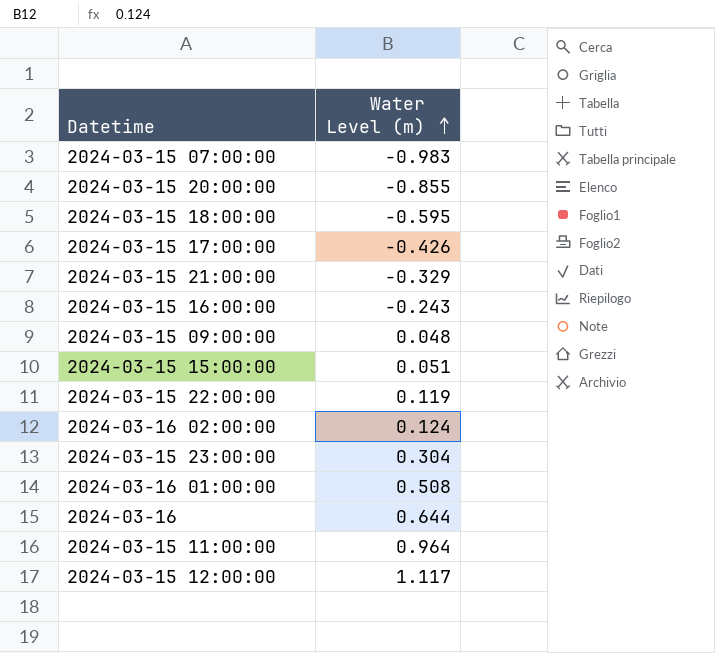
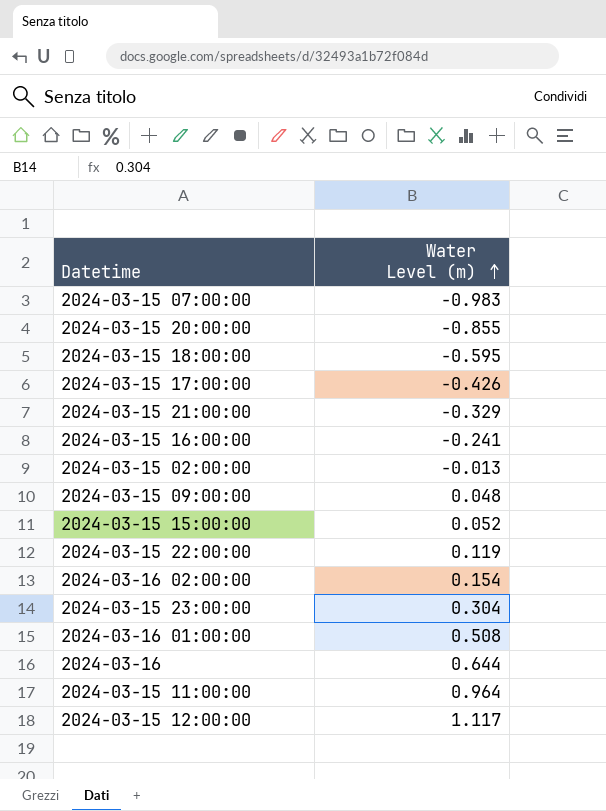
2024-03-15 16:00:00 | Water Level (m): -0.243 -> -0.241
row 2024-03-15 02:00:00: none -> -0.013
2024-03-15 15:00:00 | Water Level (m): 0.051 -> 0.052
2024-03-16 02:00:00 | Water Level (m): 0.124 -> 0.154

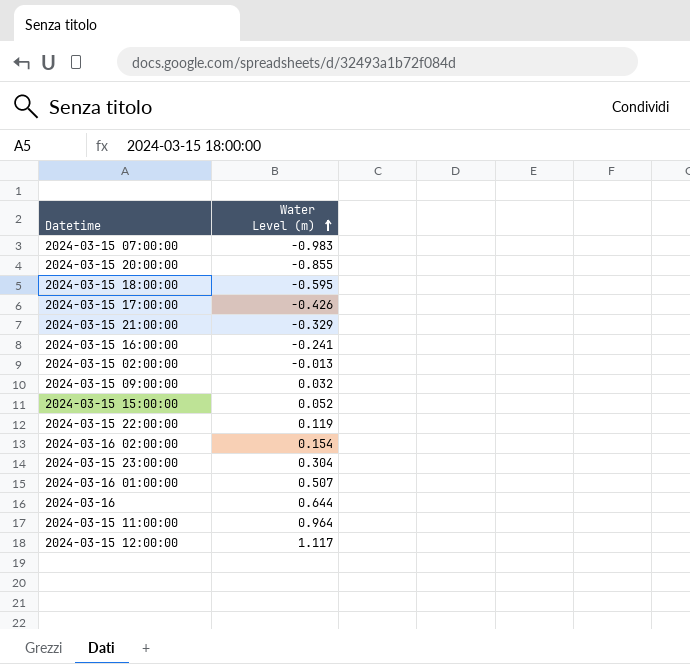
2024-03-15 09:00:00 | Water Level (m): 0.048 -> 0.032
2024-03-16 01:00:00 | Water Level (m): 0.508 -> 0.507

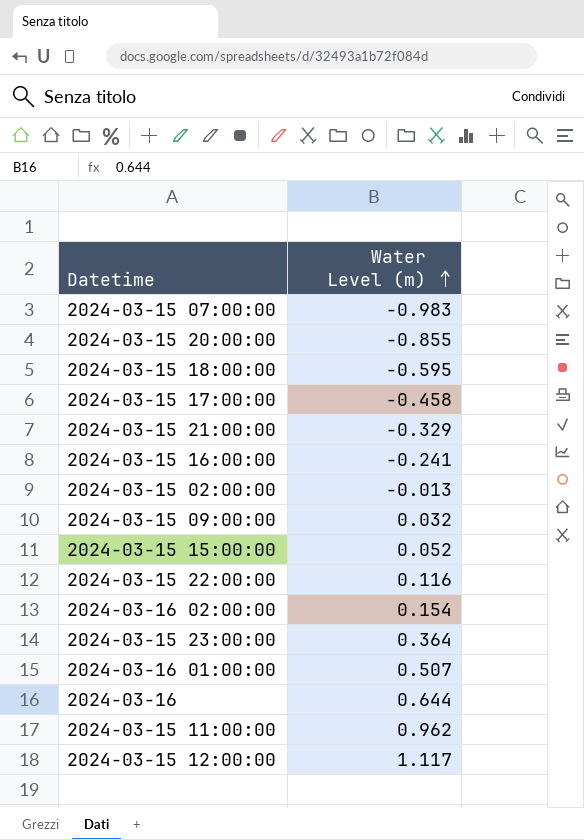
2024-03-15 17:00:00 | Water Level (m): -0.426 -> -0.458
2024-03-15 22:00:00 | Water Level (m): 0.119 -> 0.116
2024-03-15 23:00:00 | Water Level (m): 0.304 -> 0.364
2024-03-15 11:00:00 | Water Level (m): 0.964 -> 0.962

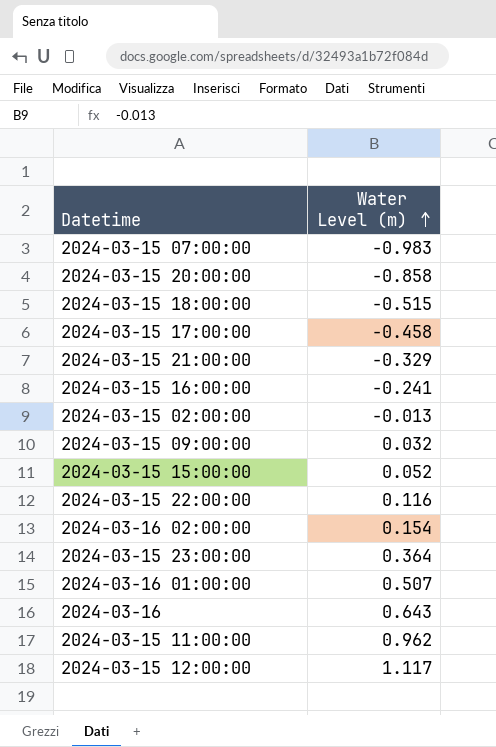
2024-03-15 20:00:00 | Water Level (m): -0.855 -> -0.858
2024-03-15 18:00:00 | Water Level (m): -0.595 -> -0.515
2024-03-16 | Water Level (m): 0.644 -> 0.643

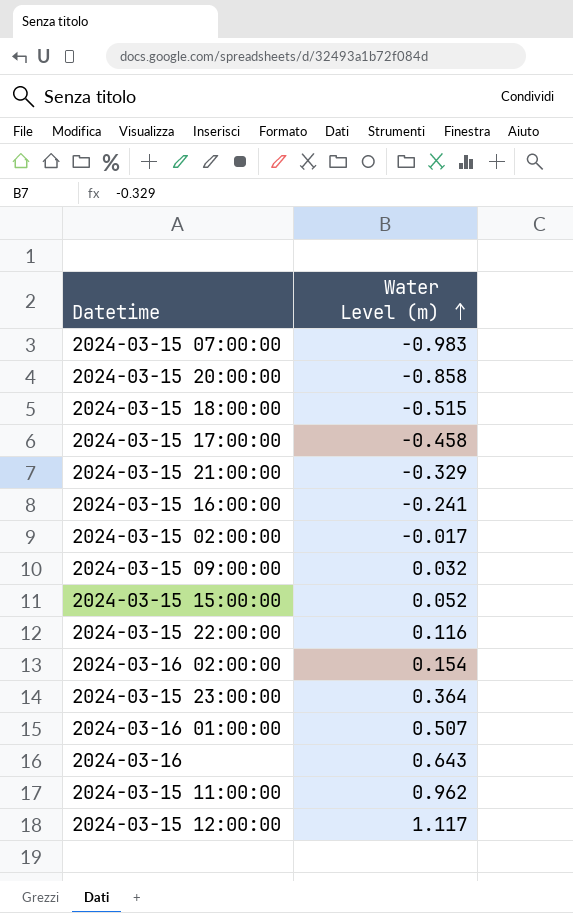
2024-03-15 02:00:00 | Water Level (m): -0.013 -> -0.017

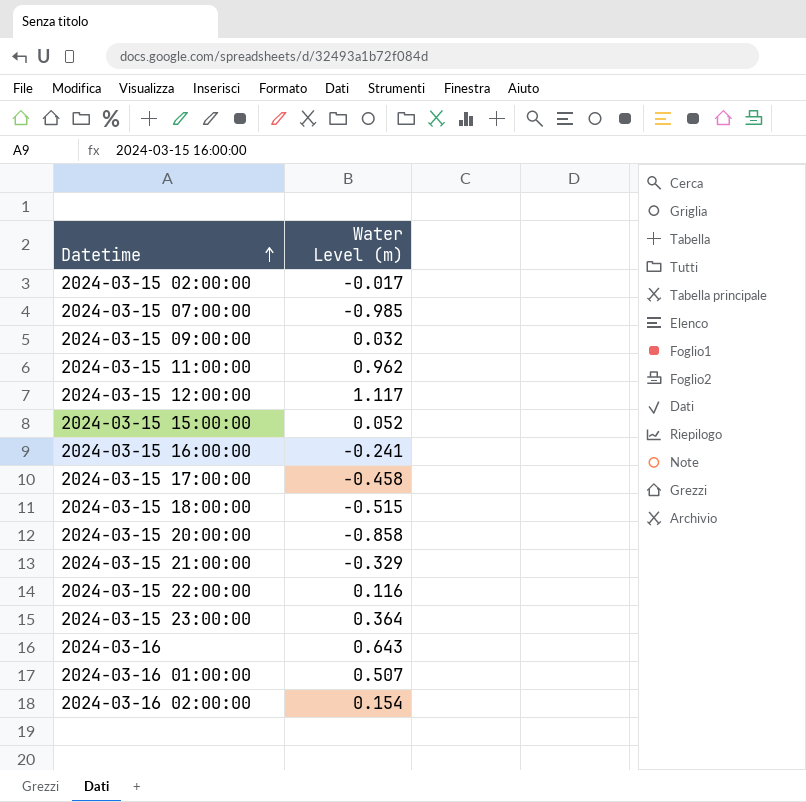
row order: Water Level (m) ascending -> Datetime ascending
2024-03-15 07:00:00 | Water Level (m): -0.983 -> -0.985

